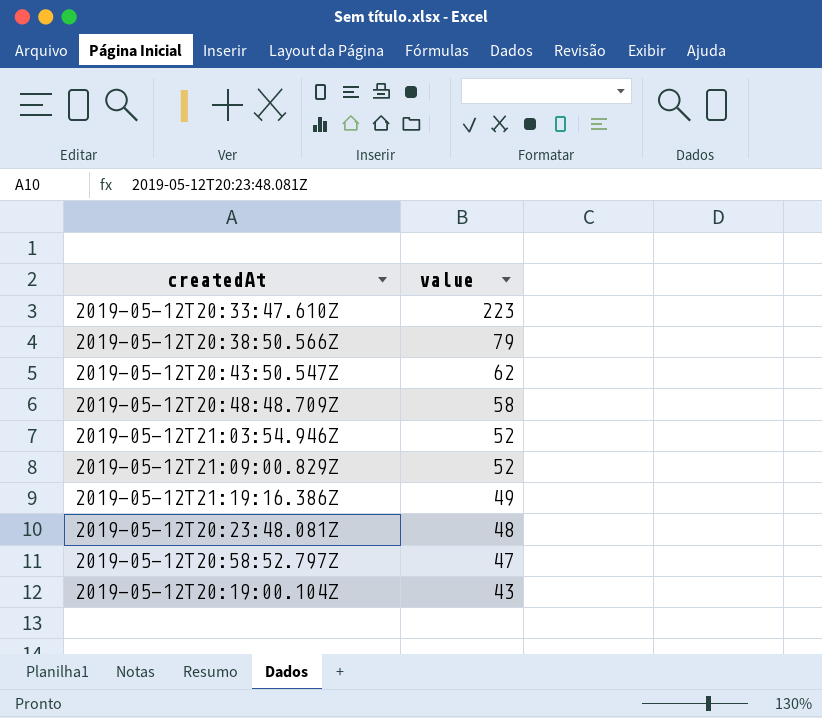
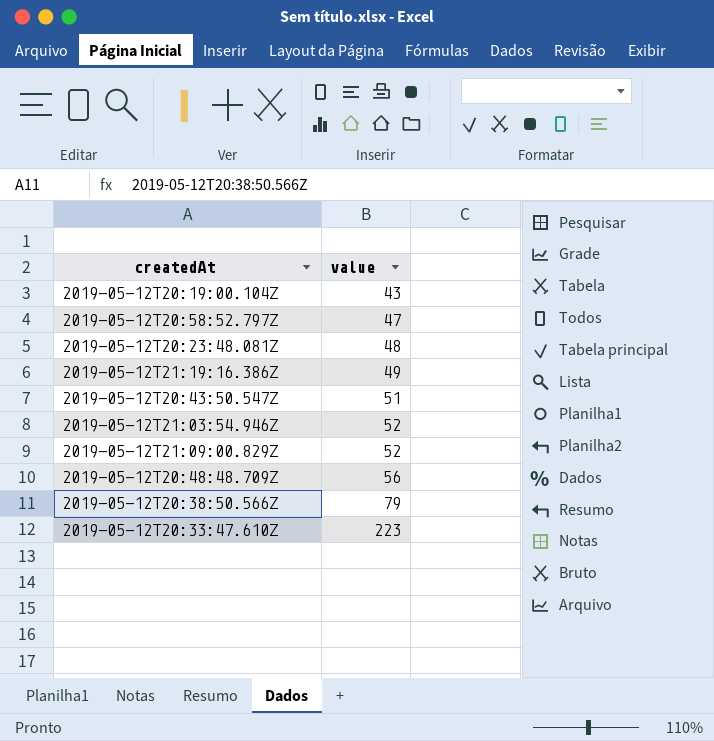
row order: value descending -> value ascending
2019-05-12T20:43:50.547Z | value: 62 -> 51
2019-05-12T20:48:48.709Z | value: 58 -> 56

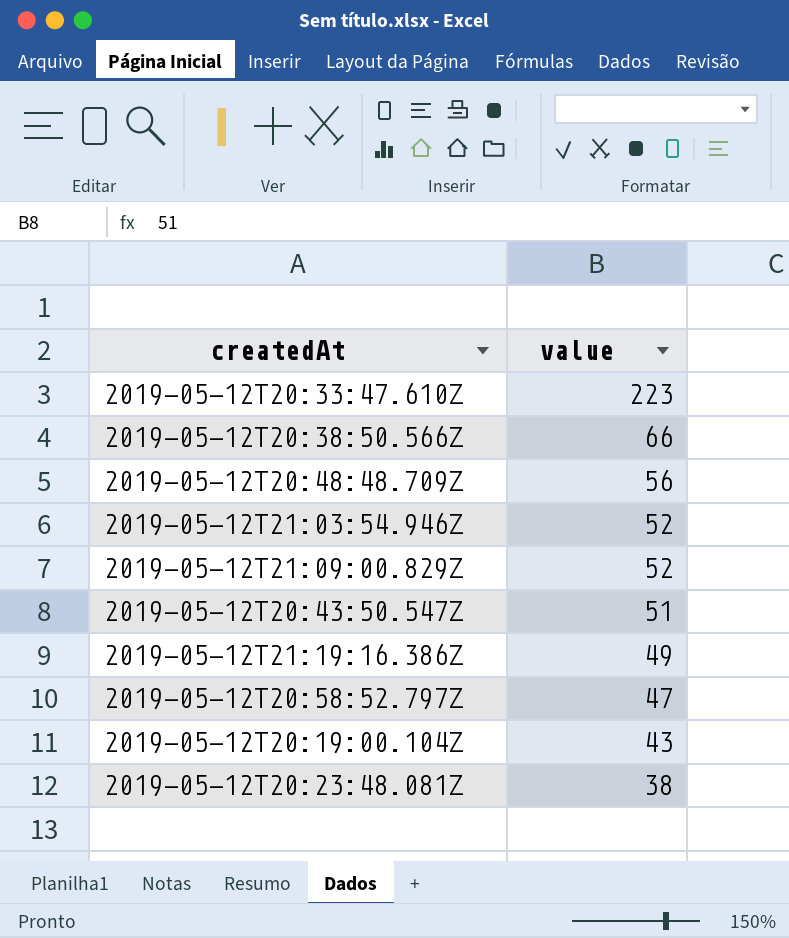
row order: value ascending -> value descending
2019-05-12T20:38:50.566Z | value: 79 -> 66
2019-05-12T20:23:48.081Z | value: 48 -> 38

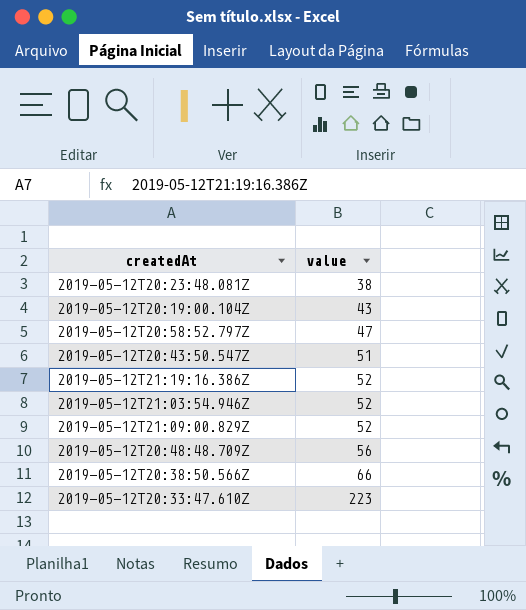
row order: value descending -> value ascending
2019-05-12T21:19:16.386Z | value: 49 -> 52

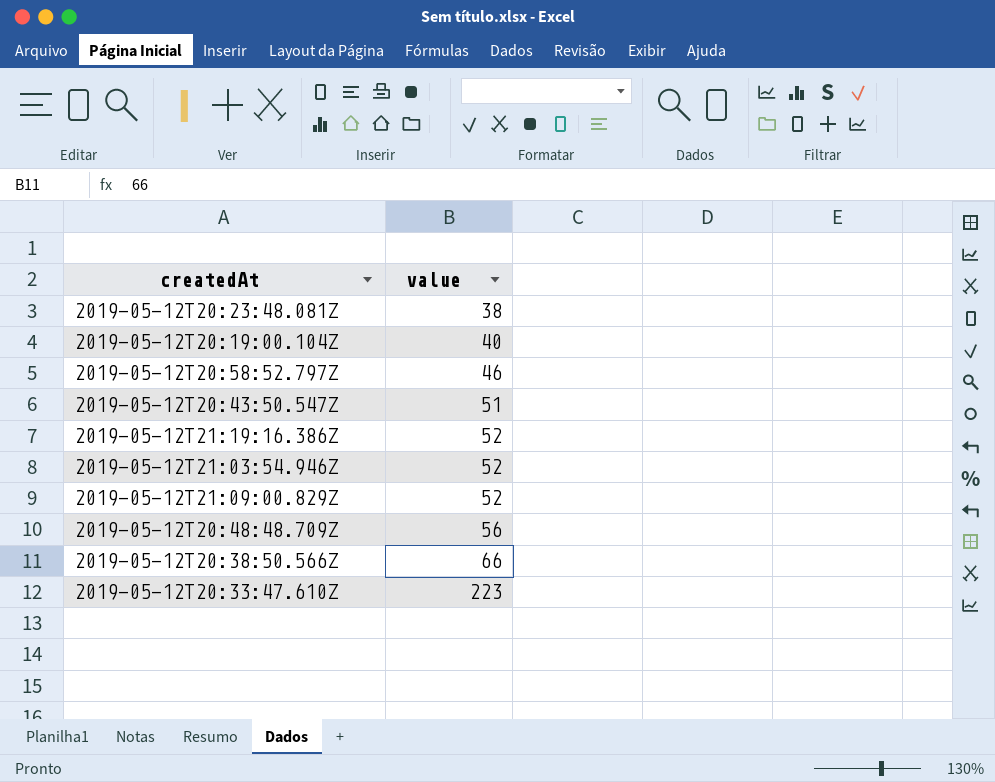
2019-05-12T20:19:00.104Z | value: 43 -> 40
2019-05-12T20:58:52.797Z | value: 47 -> 46

